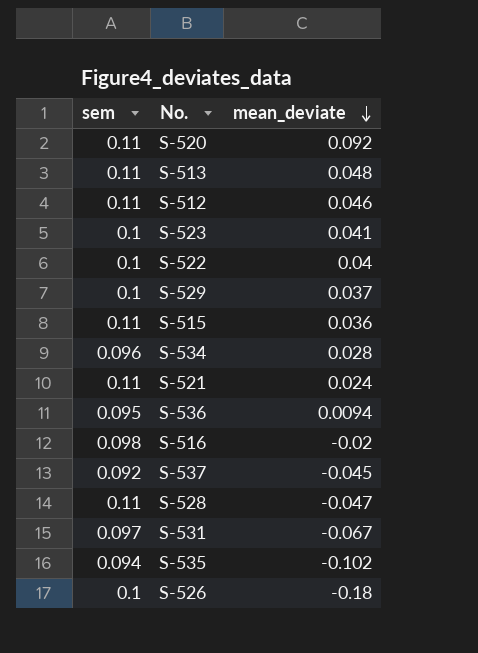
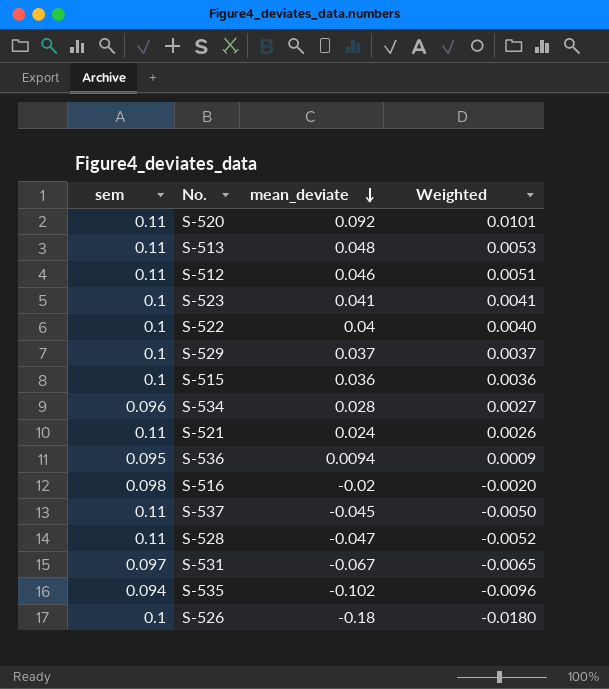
column Weighted | formula: none -> [sem] * [mean_deviate]
S-515 | sem: 0.11 -> 0.1
S-537 | sem: 0.092 -> 0.11

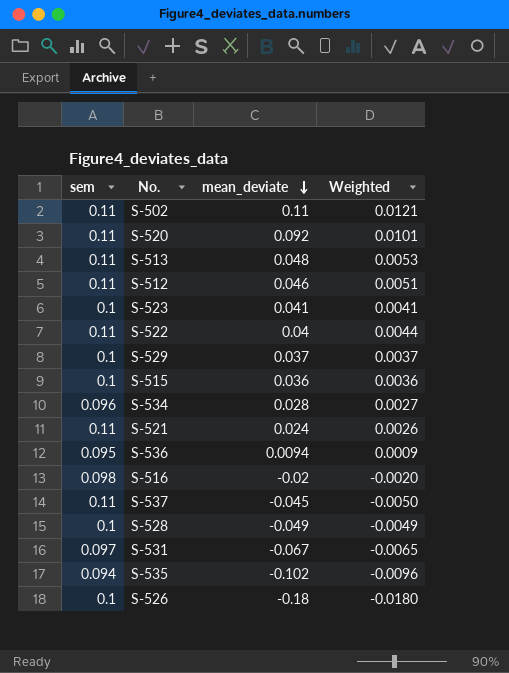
row S-502: none -> 0.11 | 0.11 | 0.0121
S-522 | sem: 0.1 -> 0.11
S-522 | Weighted: 0.0040 -> 0.0044
S-528 | sem: 0.11 -> 0.1
S-528 | mean_deviate: -0.047 -> -0.049
S-528 | Weighted: -0.0052 -> -0.0049

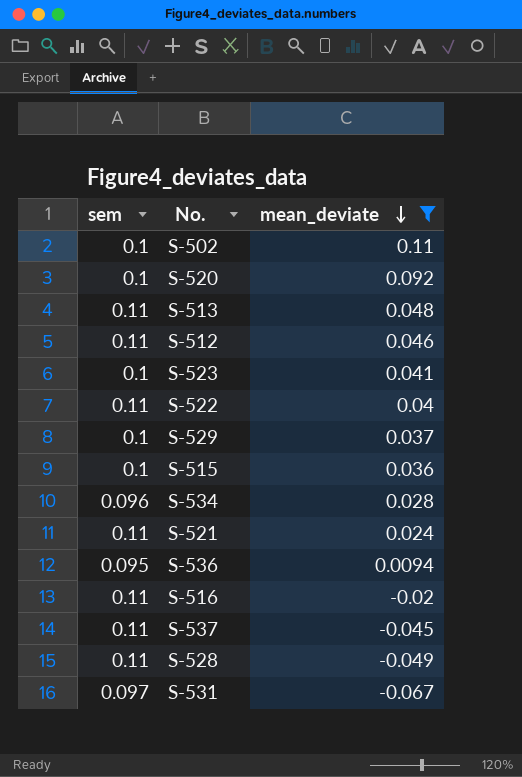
filter: none -> mean_deviate >= -0.067
column Weighted | formula: [sem] * [mean_deviate] -> none
S-502 | sem: 0.11 -> 0.1
S-520 | sem: 0.11 -> 0.1
S-516 | sem: 0.098 -> 0.11
S-528 | sem: 0.1 -> 0.11

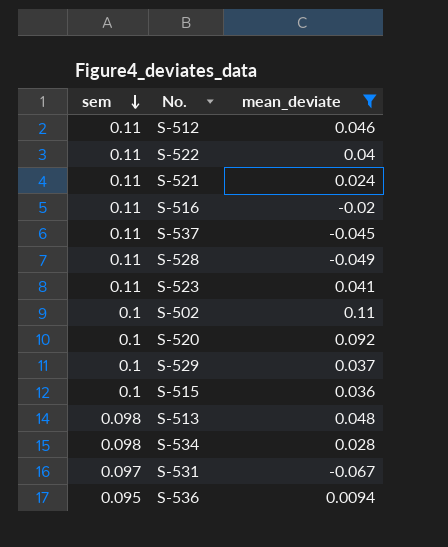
row order: mean_deviate descending -> sem descending
S-523 | sem: 0.1 -> 0.11
S-513 | sem: 0.11 -> 0.098
S-534 | sem: 0.096 -> 0.098

